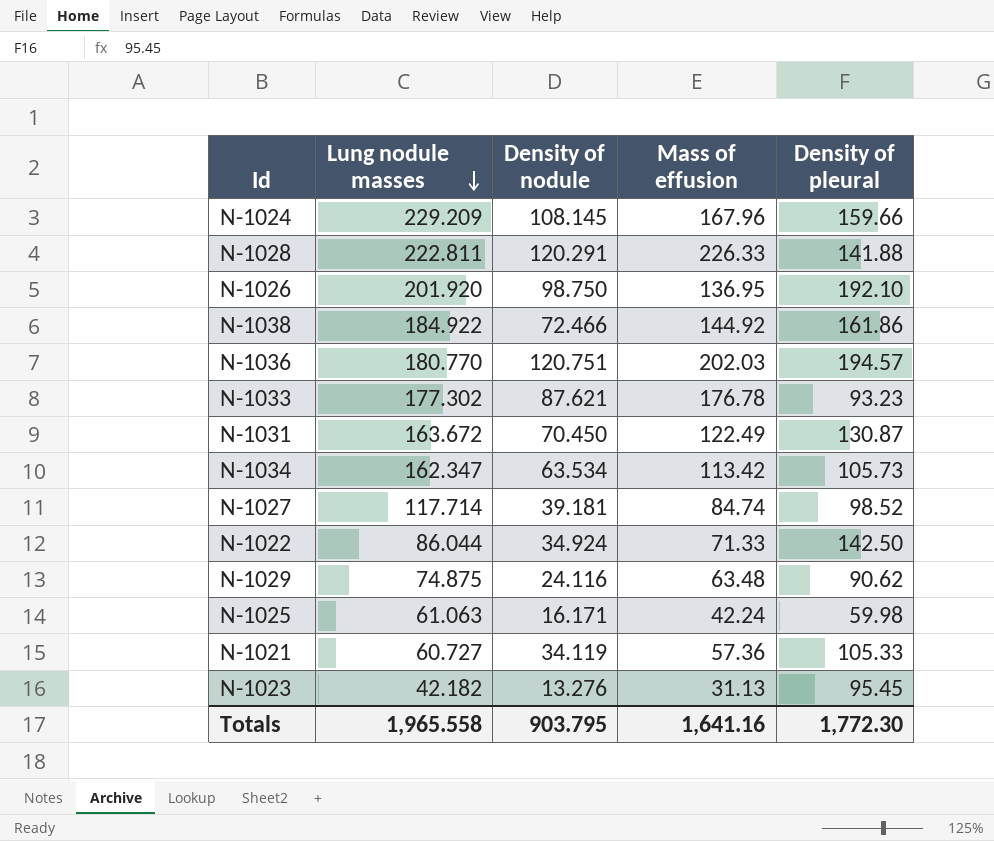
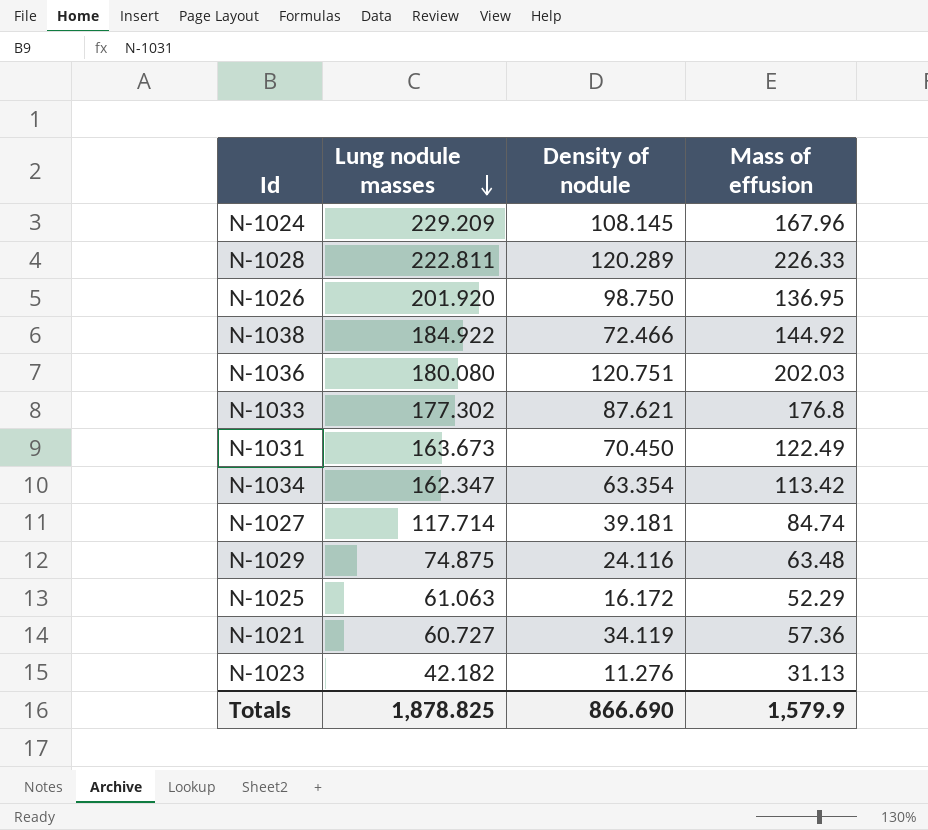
column Density of pleural | position: 5 -> none
row N-1022: 86.044 | 34.924 | 71.33 | 142.50 -> none
N-1028 | Density of nodule: 120.291 -> 120.289
N-1036 | Lung nodule masses: 180.770 -> 180.080
N-1033 | Mass of effusion: 176.78 -> 176.8
N-1031 | Lung nodule masses: 163.672 -> 163.673
N-1034 | Density of nodule: 63.534 -> 63.354
N-1025 | Density of nodule: 16.171 -> 16.172
N-1025 | Mass of effusion: 42.24 -> 52.29
N-1023 | Density of nodule: 13.276 -> 11.276
Totals | Lung nodule masses: 1,965.558 -> 1,878.825
Totals | Density of nodule: 903.795 -> 866.690
Totals | Mass of effusion: 1,641.16 -> 1,579.9

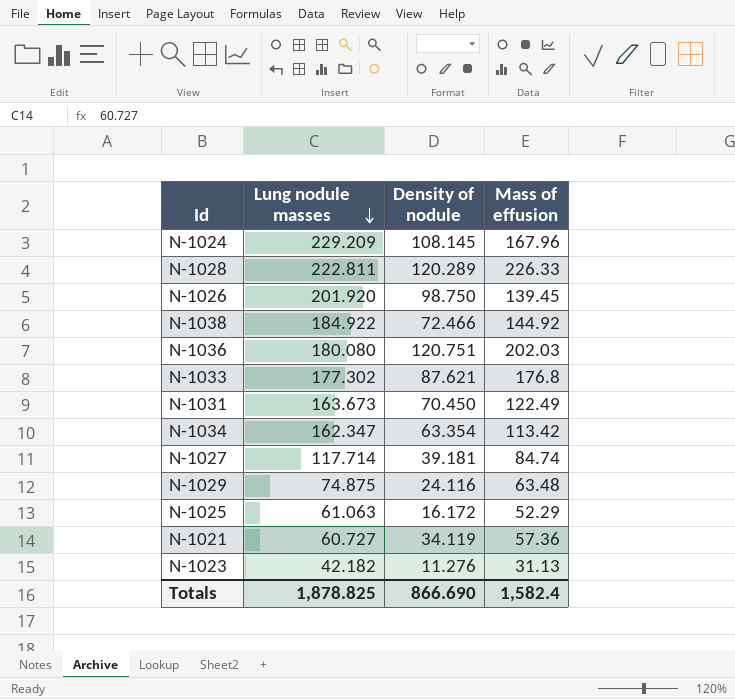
N-1026 | Mass of effusion: 136.95 -> 139.45
Totals | Mass of effusion: 1,579.9 -> 1,582.4

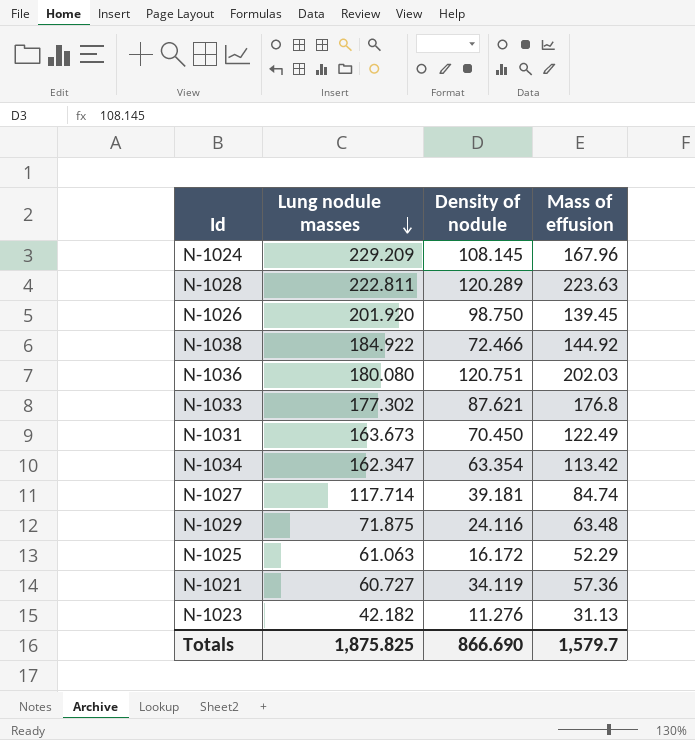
N-1028 | Mass of effusion: 226.33 -> 223.63
N-1029 | Lung nodule masses: 74.875 -> 71.875
Totals | Lung nodule masses: 1,878.825 -> 1,875.825
Totals | Mass of effusion: 1,582.4 -> 1,579.7

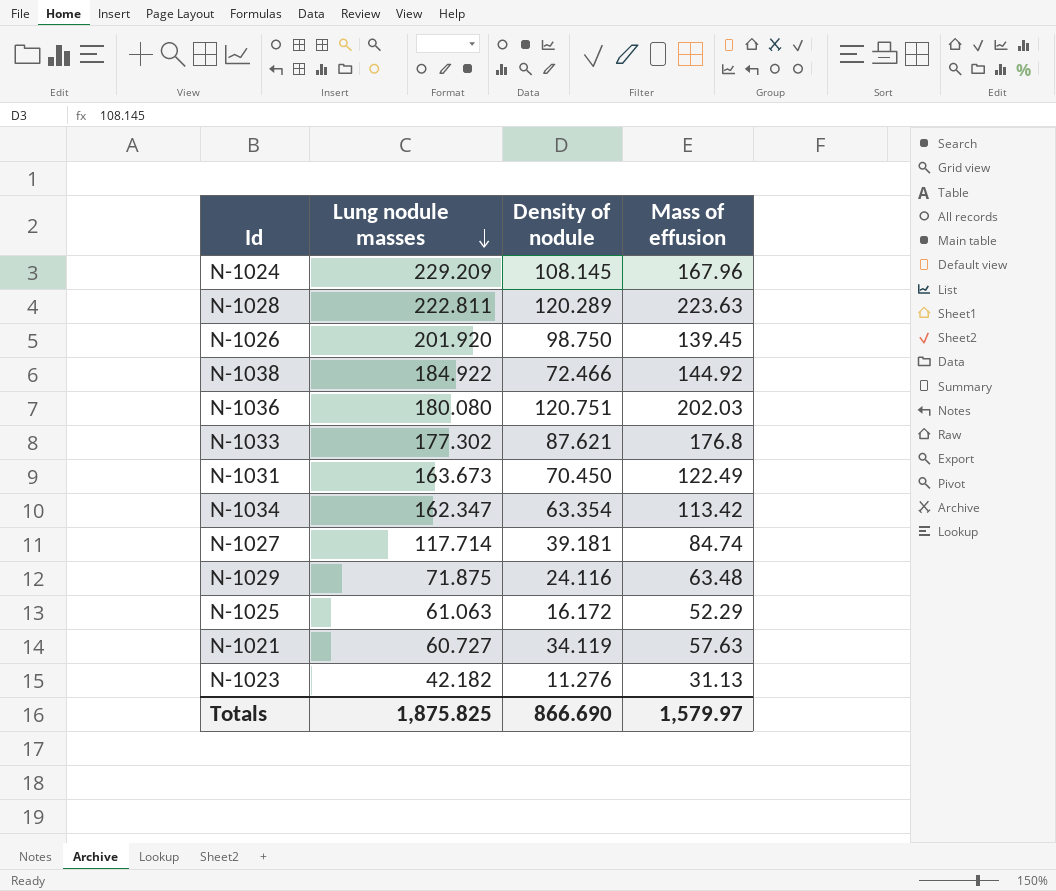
N-1021 | Mass of effusion: 57.36 -> 57.63
Totals | Mass of effusion: 1,579.7 -> 1,579.97

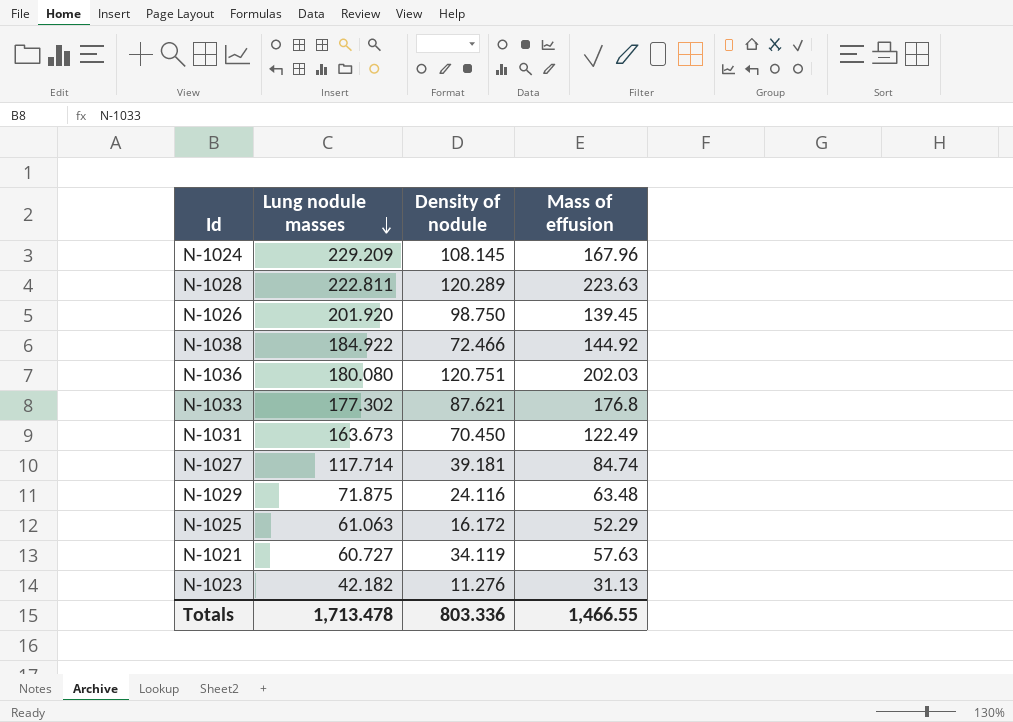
row N-1034: 162.347 | 63.354 | 113.42 -> none
Totals | Lung nodule masses: 1,875.825 -> 1,713.478
Totals | Density of nodule: 866.690 -> 803.336
Totals | Mass of effusion: 1,579.97 -> 1,466.55

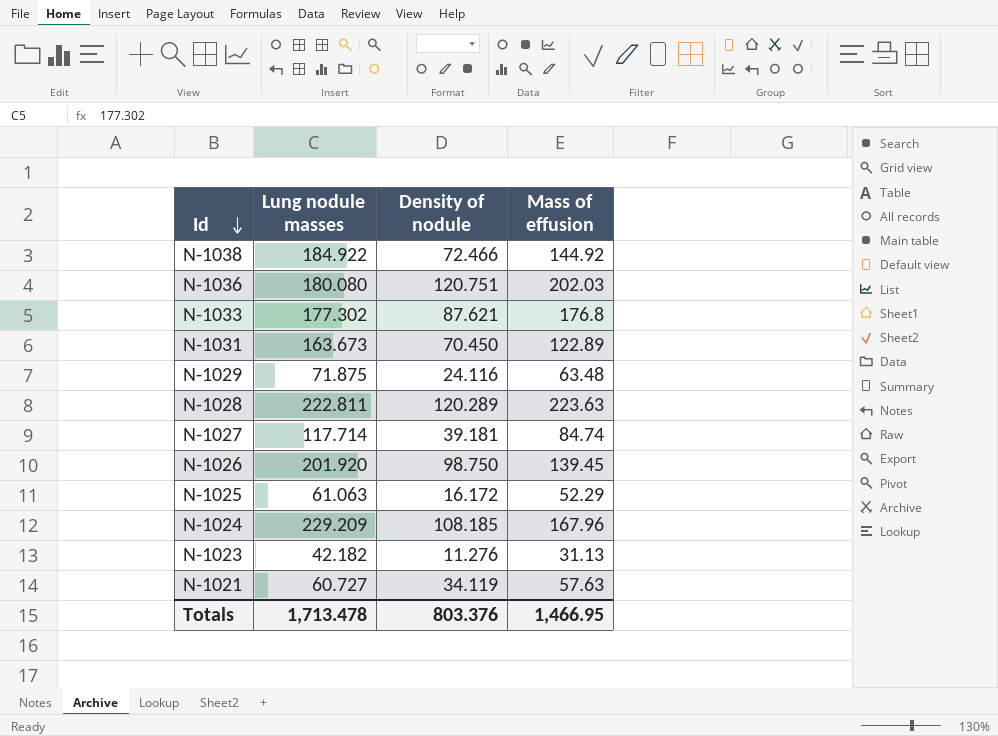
row order: Lung nodule masses descending -> Id descending
N-1031 | Mass of effusion: 122.49 -> 122.89
N-1024 | Density of nodule: 108.145 -> 108.185
Totals | Density of nodule: 803.336 -> 803.376
Totals | Mass of effusion: 1,466.55 -> 1,466.95

